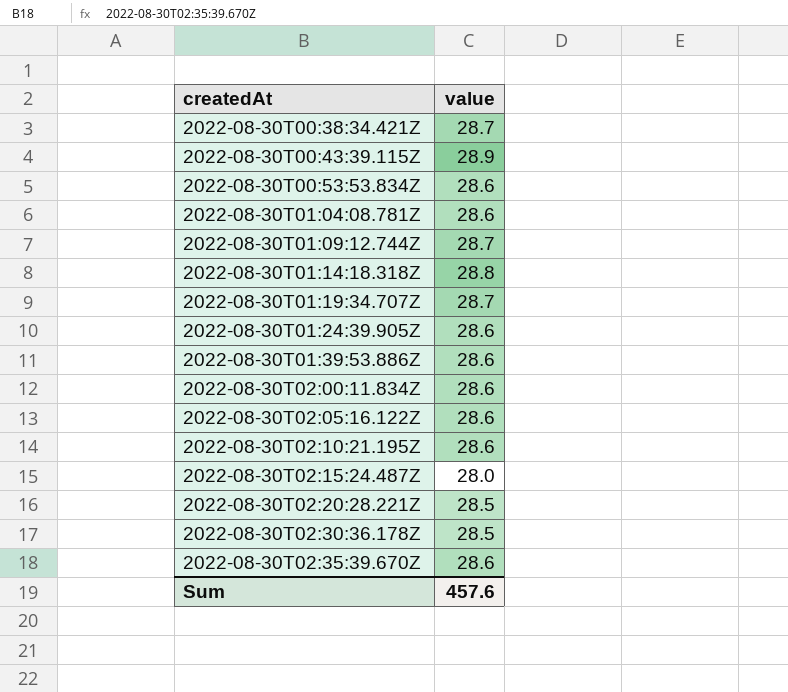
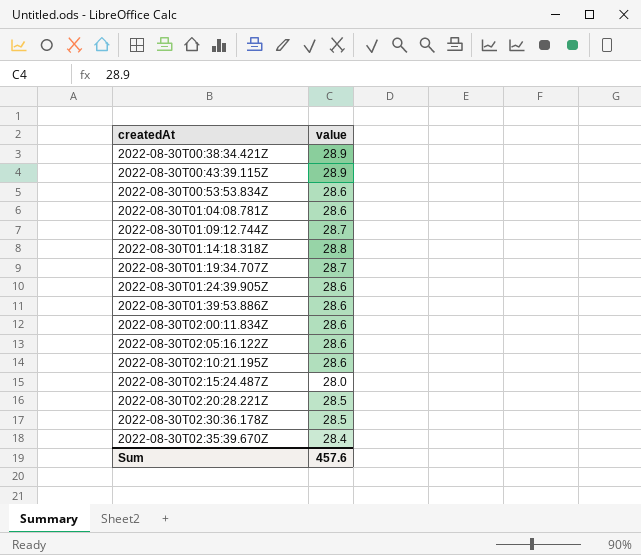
2022-08-30T00:38:34.421Z | value: 28.7 -> 28.9
2022-08-30T02:35:39.670Z | value: 28.6 -> 28.4

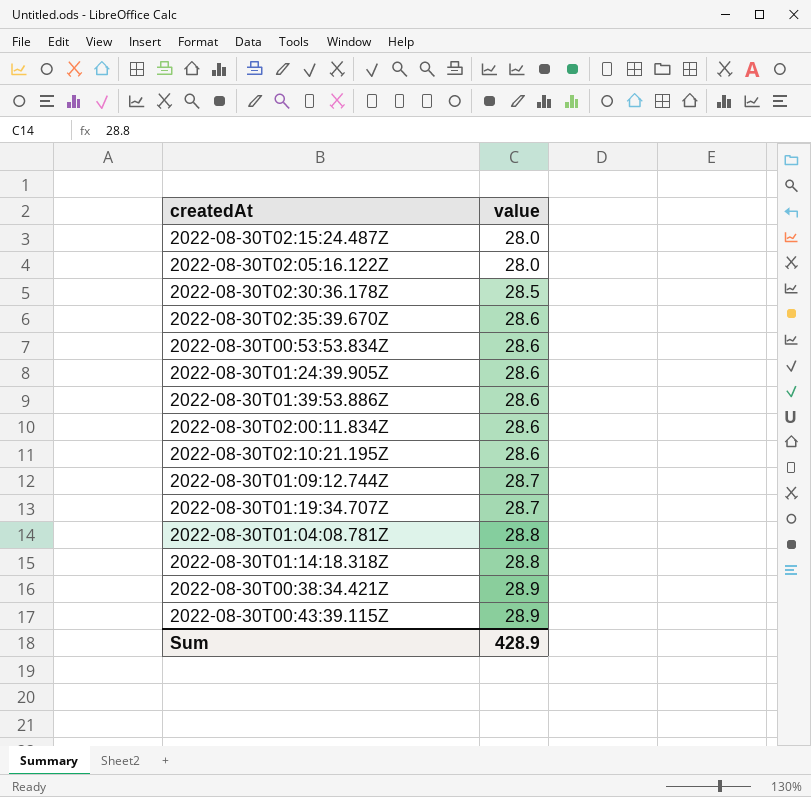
row order: createdAt ascending -> value ascending
row 2022-08-30T02:20:28.221Z: 28.5 -> none
2022-08-30T02:05:16.122Z | value: 28.6 -> 28.0
2022-08-30T02:35:39.670Z | value: 28.4 -> 28.6
2022-08-30T01:04:08.781Z | value: 28.6 -> 28.8
Sum | value: 457.6 -> 428.9

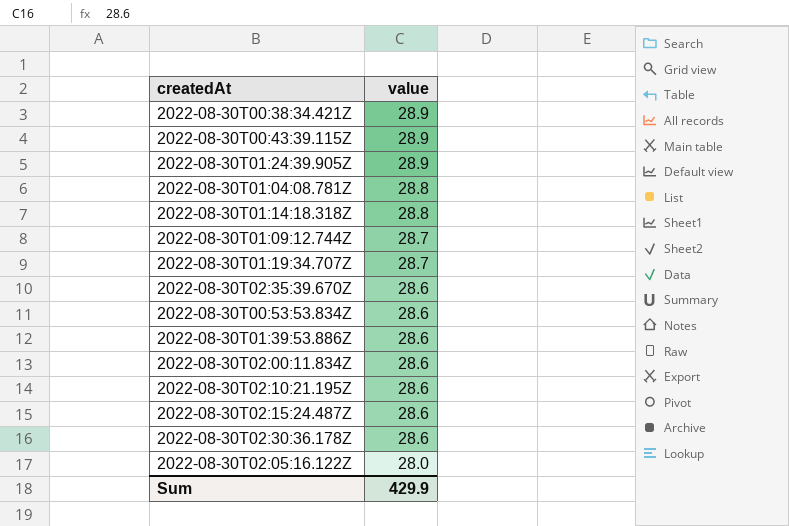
row order: value ascending -> value descending
2022-08-30T01:24:39.905Z | value: 28.6 -> 28.9
2022-08-30T02:15:24.487Z | value: 28.0 -> 28.6
2022-08-30T02:30:36.178Z | value: 28.5 -> 28.6
Sum | value: 428.9 -> 429.9

